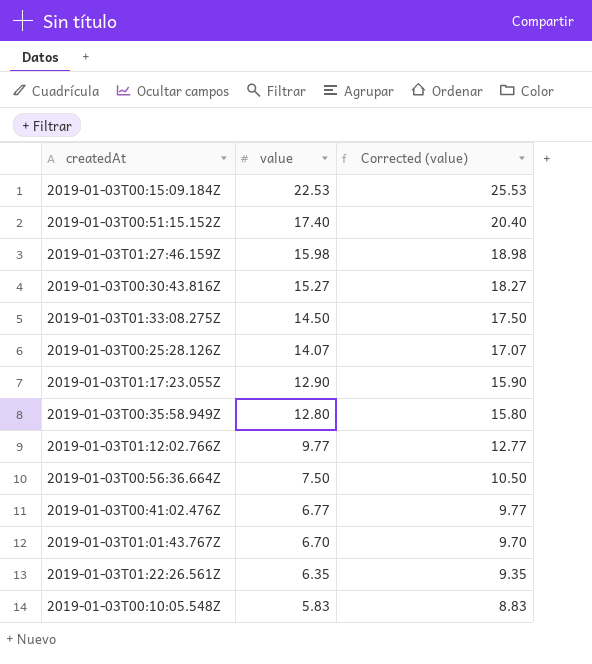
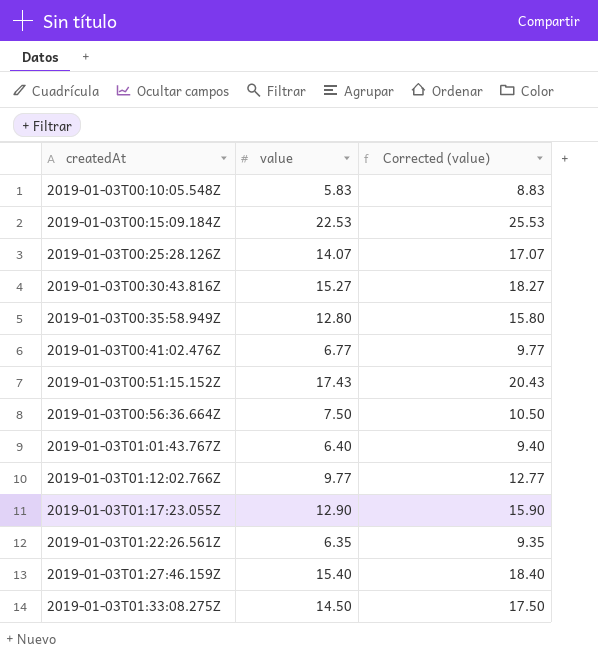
row order: value descending -> createdAt ascending
2019-01-03T00:51:15.152Z | value: 17.40 -> 17.43
2019-01-03T00:51:15.152Z | Corrected (value): 20.40 -> 20.43
2019-01-03T01:01:43.767Z | value: 6.70 -> 6.40
2019-01-03T01:01:43.767Z | Corrected (value): 9.70 -> 9.40
2019-01-03T01:27:46.159Z | value: 15.98 -> 15.40
2019-01-03T01:27:46.159Z | Corrected (value): 18.98 -> 18.40

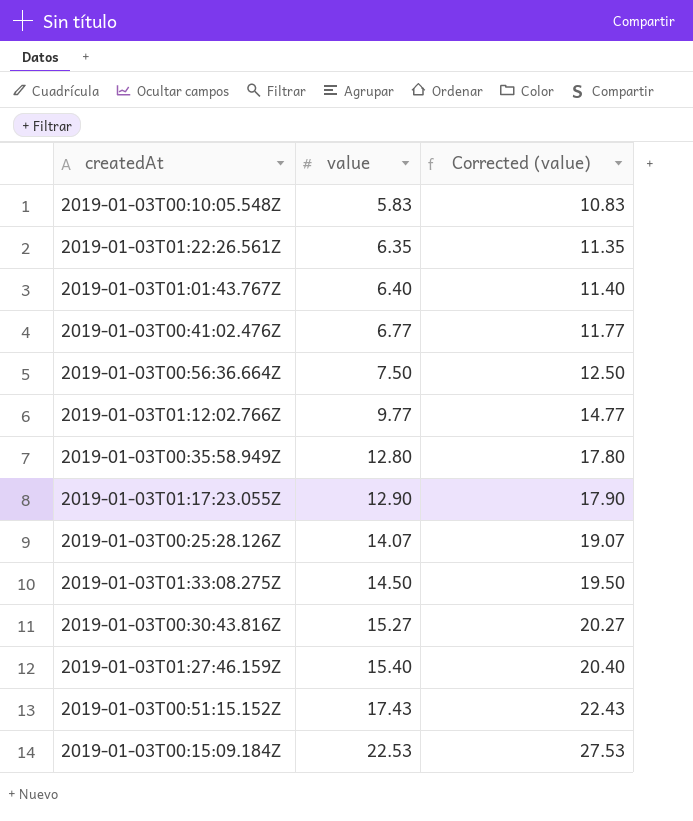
row order: createdAt ascending -> value ascending
column Corrected (value) | formula: [value] + 3 -> [value] + 5

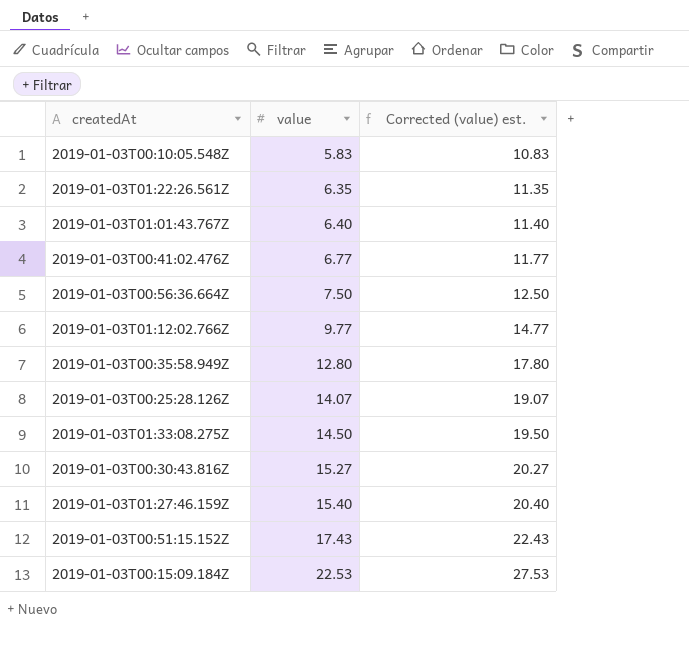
column name: Corrected (value) -> Corrected (value) est.
row 2019-01-03T01:17:23.055Z: 12.90 | 17.90 -> none

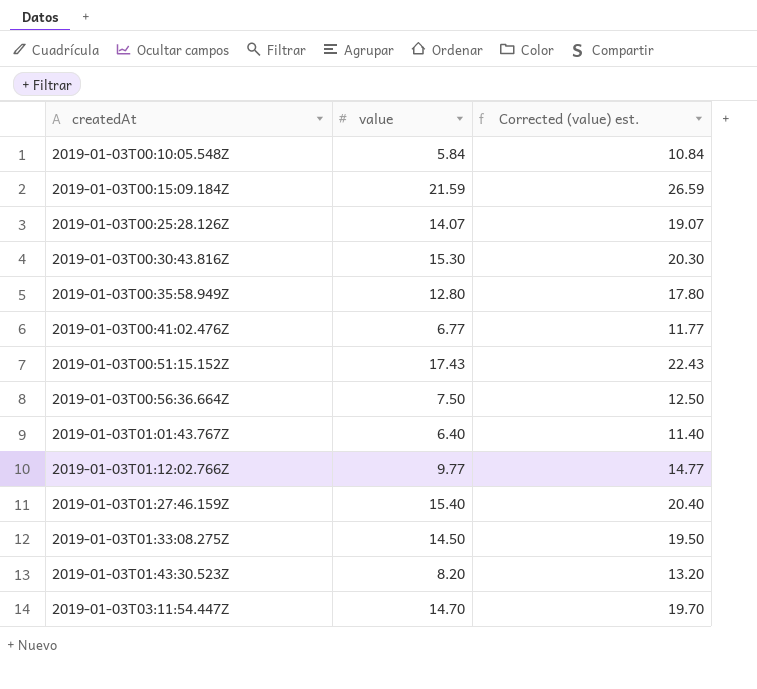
row order: value ascending -> createdAt ascending
row 2019-01-03T01:22:26.561Z: 6.35 | 11.35 -> none
2019-01-03T00:10:05.548Z | value: 5.83 -> 5.84
2019-01-03T00:10:05.548Z | Corrected (value) est.: 10.83 -> 10.84
2019-01-03T00:15:09.184Z | value: 22.53 -> 21.59
2019-01-03T00:15:09.184Z | Corrected (value) est.: 27.53 -> 26.59
2019-01-03T00:30:43.816Z | value: 15.27 -> 15.30
2019-01-03T00:30:43.816Z | Corrected (value) est.: 20.27 -> 20.30
row 2019-01-03T01:43:30.523Z: none -> 8.20 | 13.20
row 2019-01-03T03:11:54.447Z: none -> 14.70 | 19.70

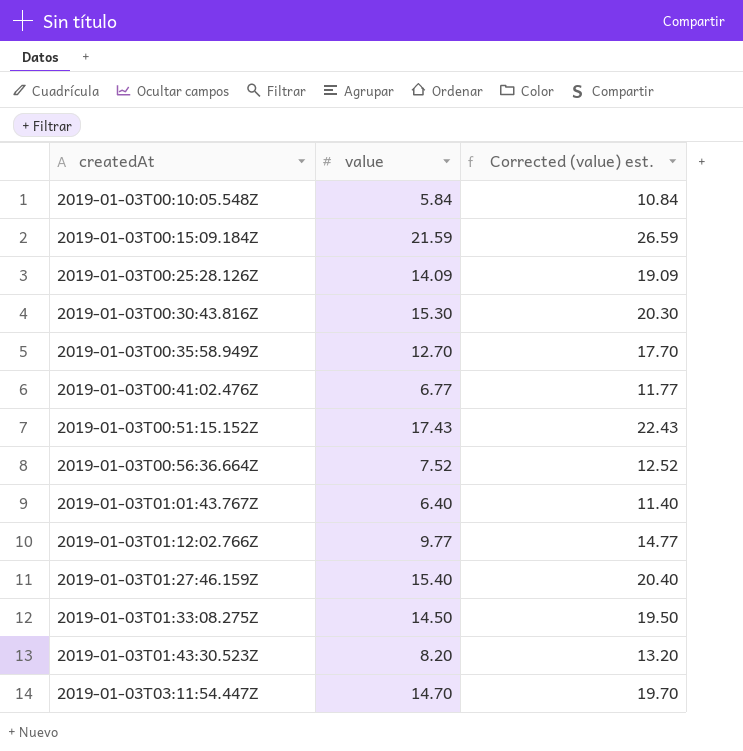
2019-01-03T00:25:28.126Z | value: 14.07 -> 14.09
2019-01-03T00:25:28.126Z | Corrected (value) est.: 19.07 -> 19.09
2019-01-03T00:35:58.949Z | value: 12.80 -> 12.70
2019-01-03T00:35:58.949Z | Corrected (value) est.: 17.80 -> 17.70
2019-01-03T00:56:36.664Z | value: 7.50 -> 7.52
2019-01-03T00:56:36.664Z | Corrected (value) est.: 12.50 -> 12.52

